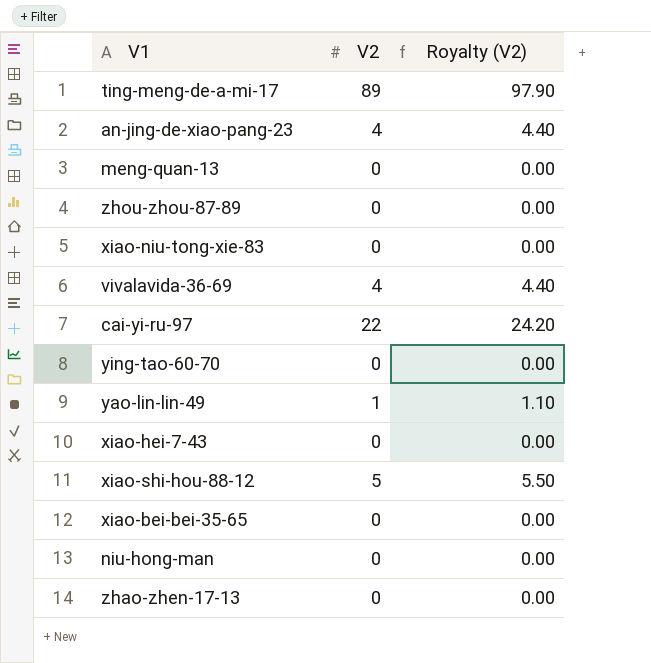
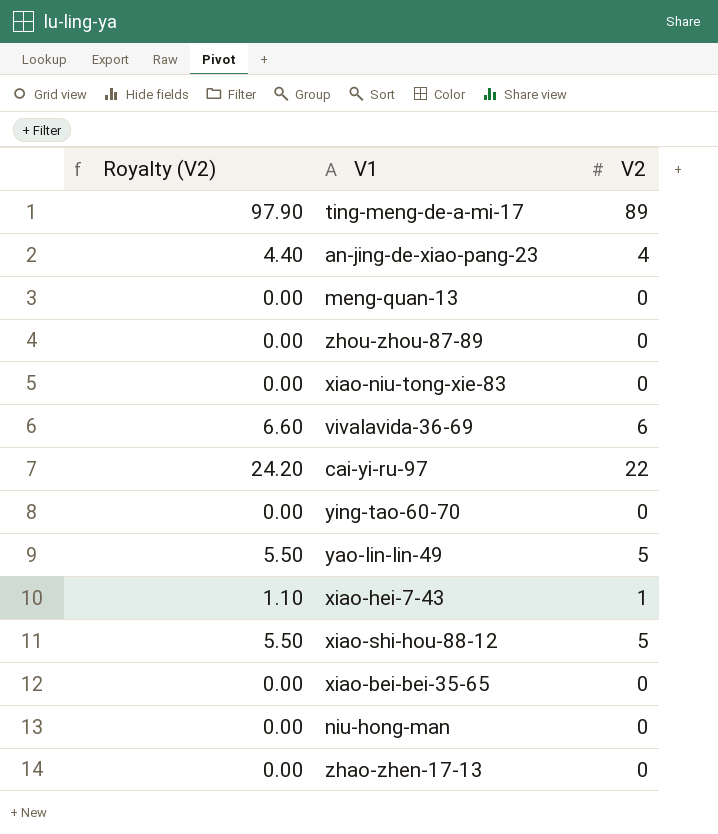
column Royalty (V2) | position: 3 -> 1
vivalavida-36-69 | Royalty (V2): 4.40 -> 6.60
vivalavida-36-69 | V2: 4 -> 6
yao-lin-lin-49 | Royalty (V2): 1.10 -> 5.50
yao-lin-lin-49 | V2: 1 -> 5
xiao-hei-7-43 | Royalty (V2): 0.00 -> 1.10
xiao-hei-7-43 | V2: 0 -> 1

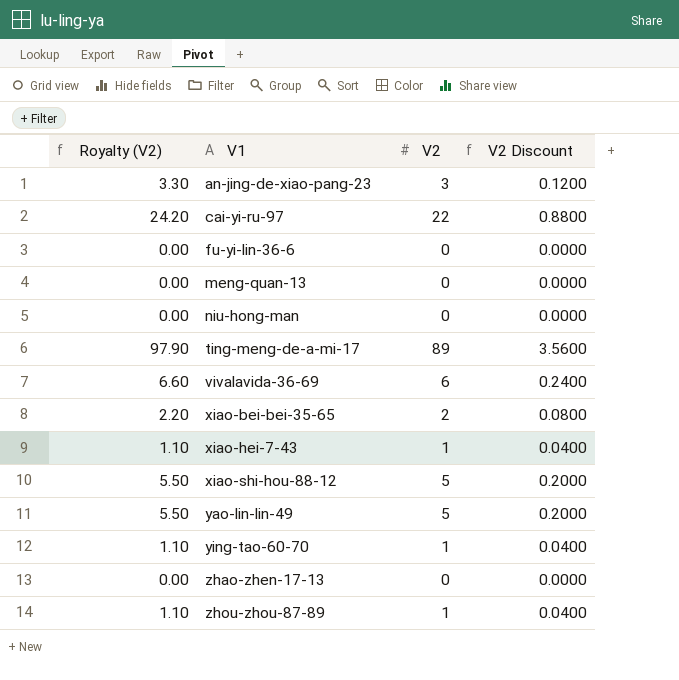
row order: none -> V1 ascending
column V2 Discount | formula: none -> [V2] * 0.04
row xiao-niu-tong-xie-83: 0.00 | 0 -> none
an-jing-de-xiao-pang-23 | Royalty (V2): 4.40 -> 3.30
an-jing-de-xiao-pang-23 | V2: 4 -> 3
row fu-yi-lin-36-6: none -> 0.00 | 0 | 0.0000
xiao-bei-bei-35-65 | Royalty (V2): 0.00 -> 2.20
xiao-bei-bei-35-65 | V2: 0 -> 2
ying-tao-60-70 | Royalty (V2): 0.00 -> 1.10
ying-tao-60-70 | V2: 0 -> 1
zhou-zhou-87-89 | Royalty (V2): 0.00 -> 1.10
zhou-zhou-87-89 | V2: 0 -> 1

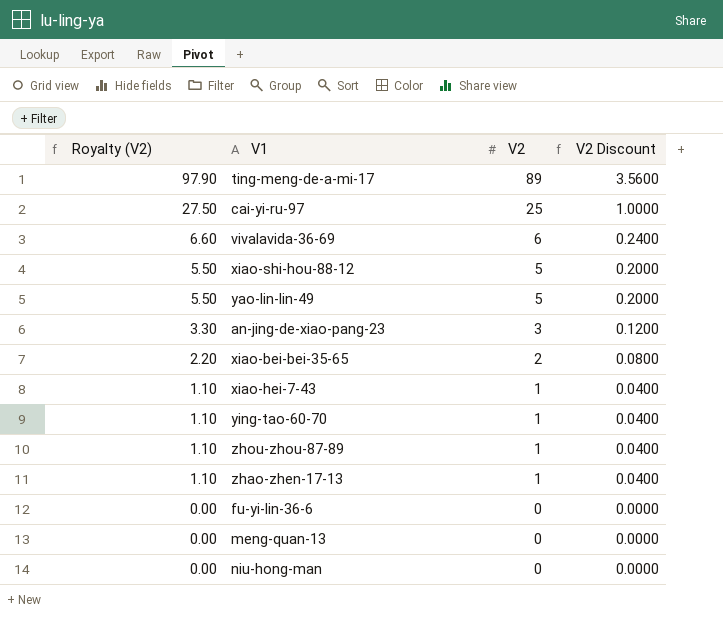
row order: V1 ascending -> Royalty (V2) descending
cai-yi-ru-97 | Royalty (V2): 24.20 -> 27.50
cai-yi-ru-97 | V2: 22 -> 25
cai-yi-ru-97 | V2 Discount: 0.8800 -> 1.0000
zhao-zhen-17-13 | Royalty (V2): 0.00 -> 1.10
zhao-zhen-17-13 | V2: 0 -> 1
zhao-zhen-17-13 | V2 Discount: 0.0000 -> 0.0400

